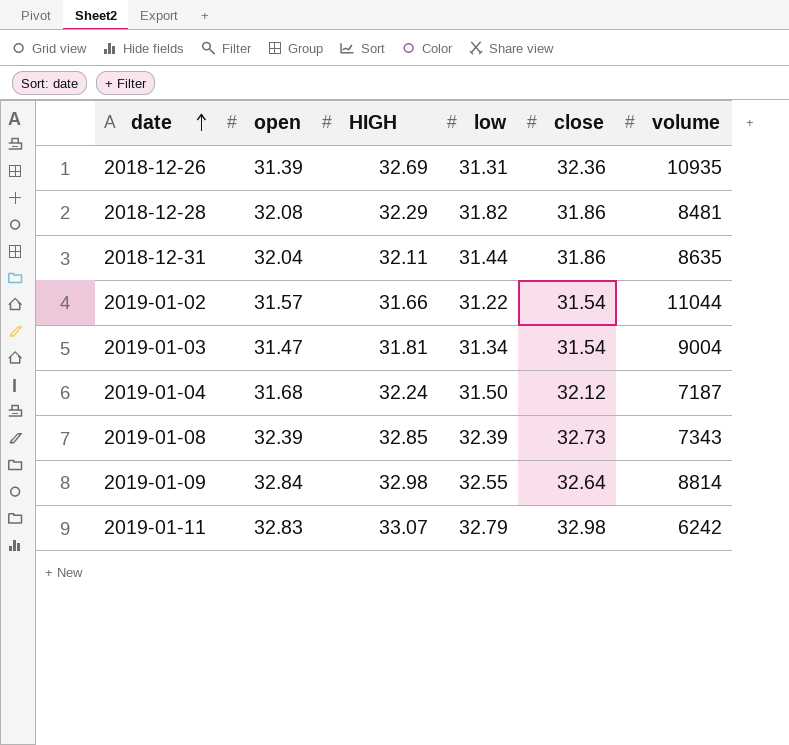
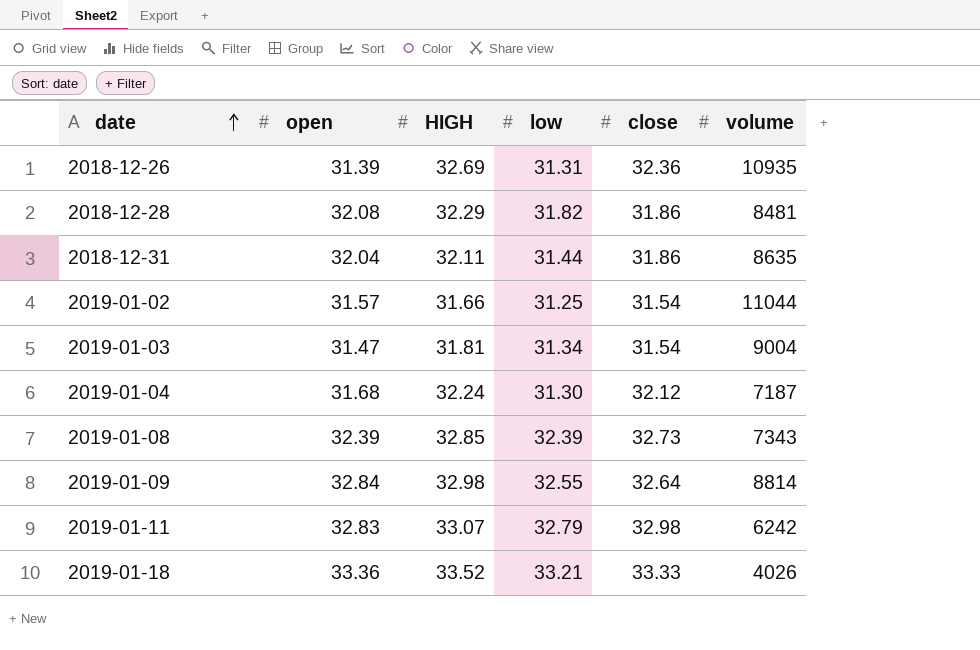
2019-01-02 | low: 31.22 -> 31.25
2019-01-04 | low: 31.50 -> 31.30
row 2019-01-18: none -> 33.36 | 33.52 | 33.21 | 33.33 | 4026

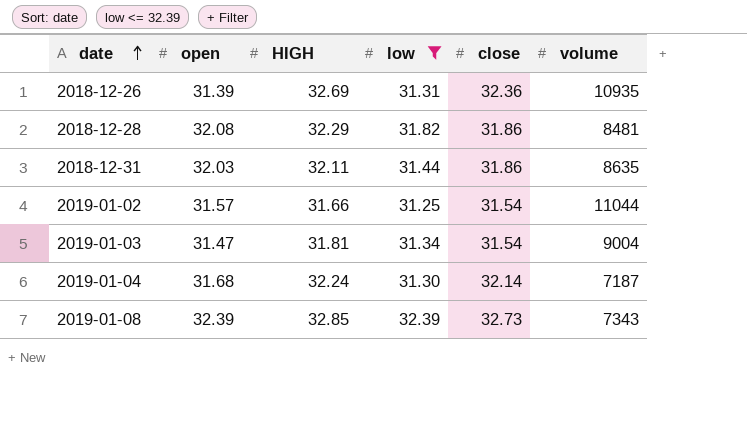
filter: none -> low <= 32.39
2018-12-31 | open: 32.04 -> 32.03
2019-01-04 | close: 32.12 -> 32.14

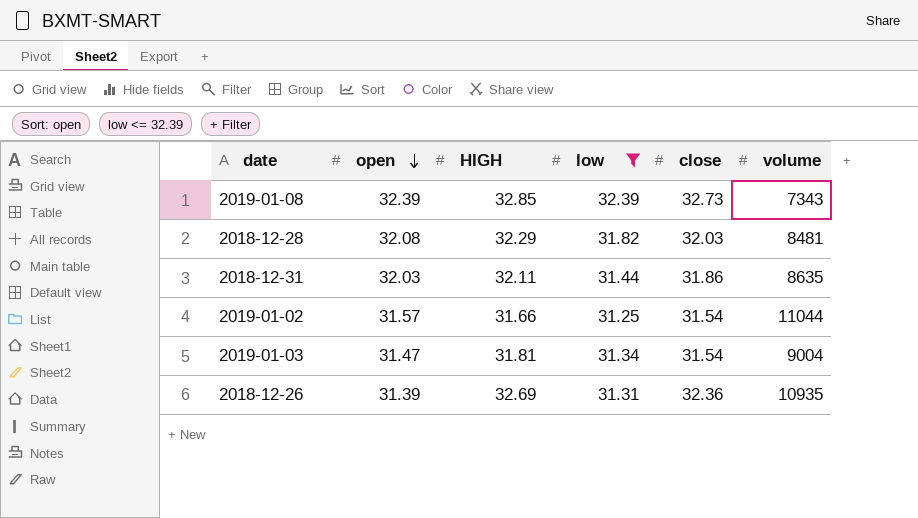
row order: date ascending -> open descending
row 2019-01-04: 31.68 | 32.24 | 31.30 | 32.14 | 7187 -> none
2018-12-28 | close: 31.86 -> 32.03

